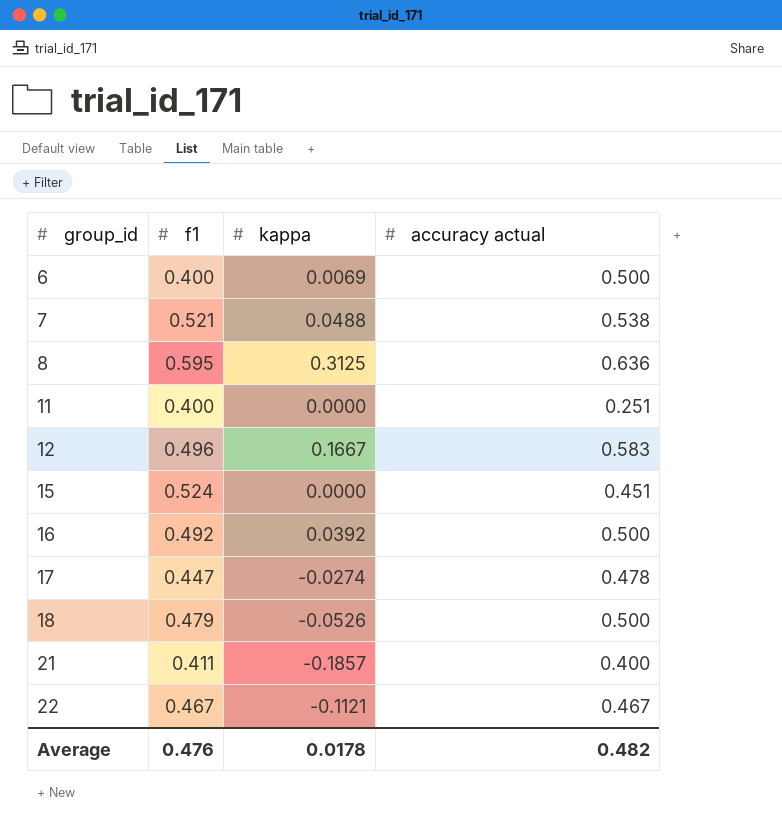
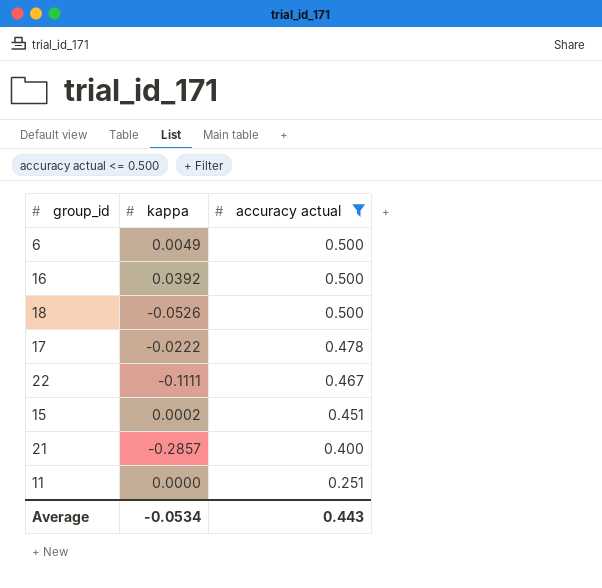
filter: none -> accuracy actual <= 0.500
row order: group_id ascending -> accuracy actual descending
column f1 | position: 2 -> none
6 | kappa: 0.0069 -> 0.0049
17 | kappa: -0.0274 -> -0.0222
22 | kappa: -0.1121 -> -0.1111
15 | kappa: 0.0000 -> 0.0002
21 | kappa: -0.1857 -> -0.2857
Average | kappa: 0.0178 -> -0.0534
Average | accuracy actual: 0.482 -> 0.443

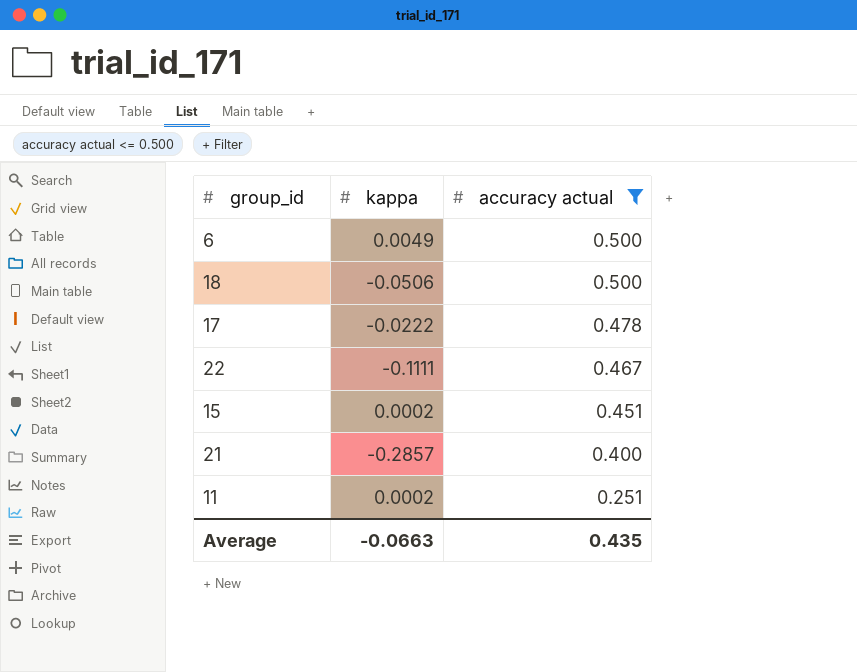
row 16: 0.0392 | 0.500 -> none
18 | kappa: -0.0526 -> -0.0506
11 | kappa: 0.0000 -> 0.0002
Average | kappa: -0.0534 -> -0.0663
Average | accuracy actual: 0.443 -> 0.435

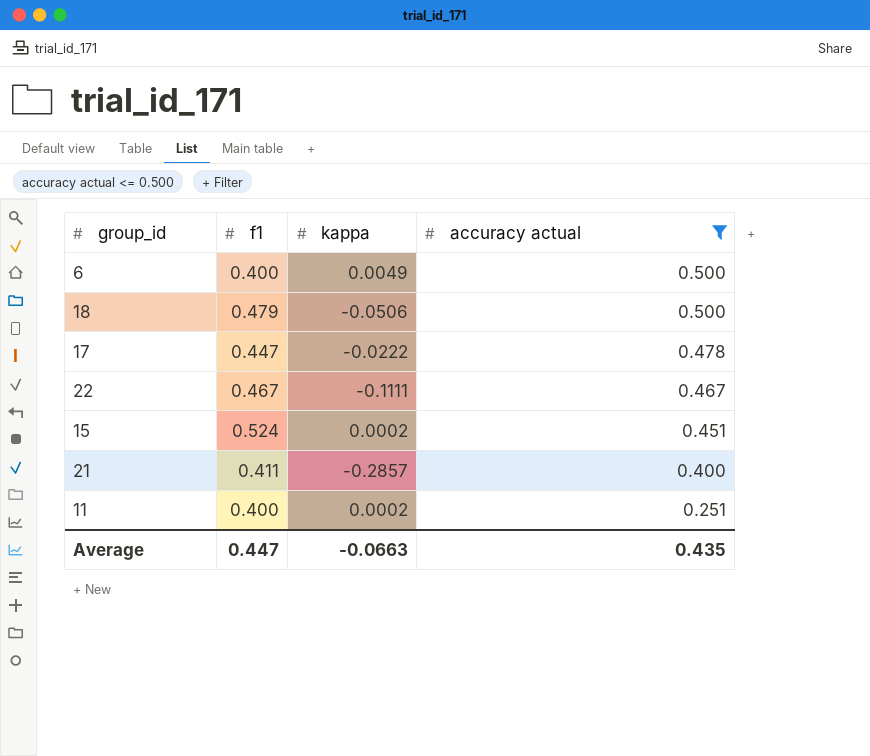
column f1 | position: none -> 2

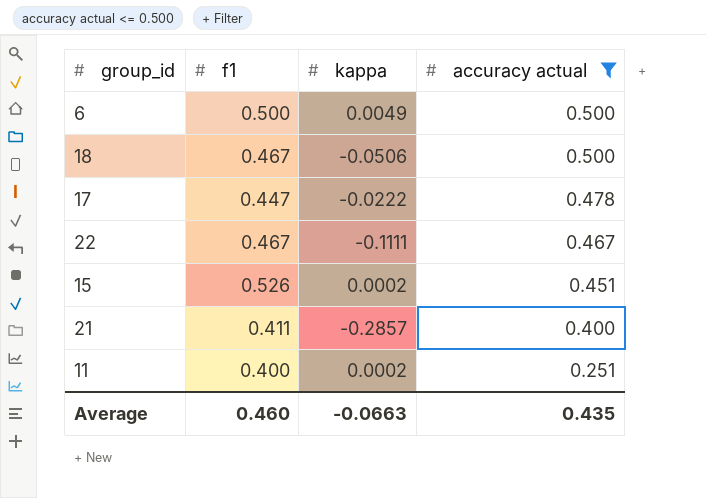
6 | f1: 0.400 -> 0.500
18 | f1: 0.479 -> 0.467
15 | f1: 0.524 -> 0.526
Average | f1: 0.447 -> 0.460

